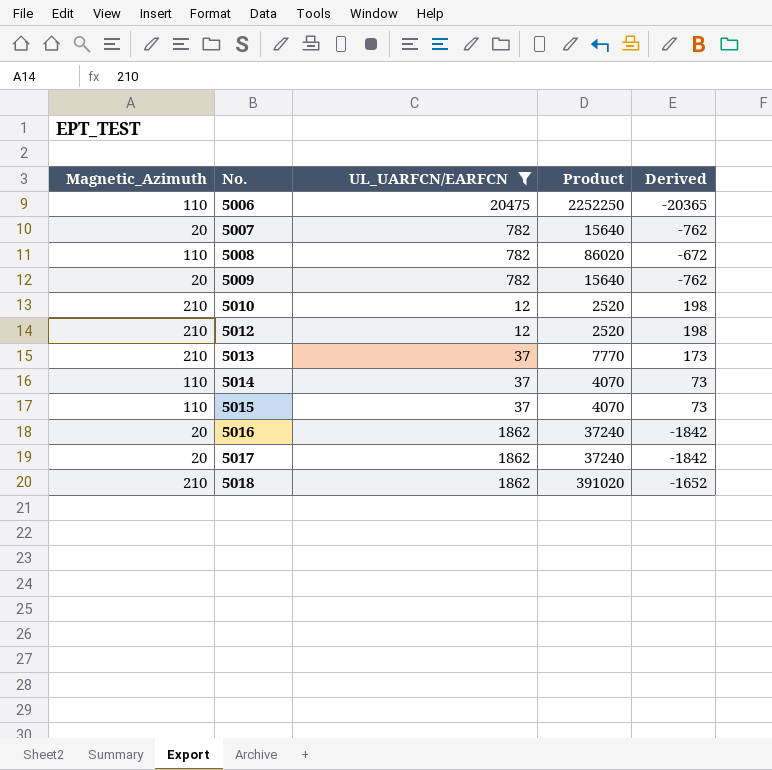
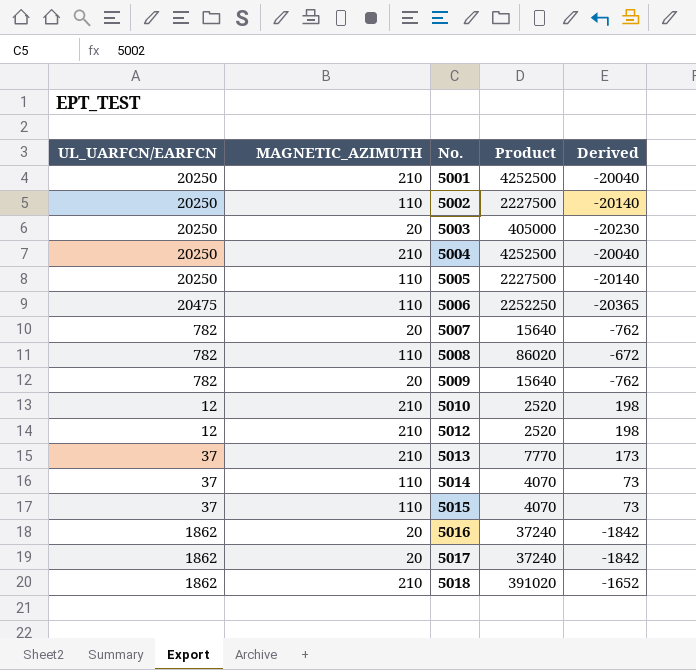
filter: UL_UARFCN/EARFCN != 20250 -> none
column UL_UARFCN/EARFCN | position: 3 -> 1
column name: Magnetic_Azimuth -> MAGNETIC_AZIMUTH

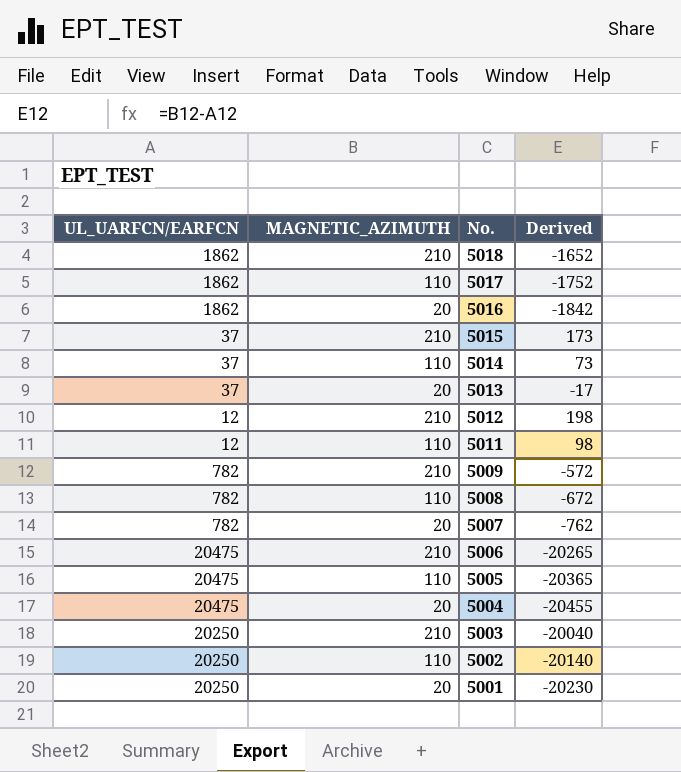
row order: No. ascending -> No. descending
column Product | formula: [UL_UARFCN/EARFCN] * [MAGNETIC_AZIMUTH] -> none
row 5010: 12 | 210 | 2520 | 198 -> none
5017 | MAGNETIC_AZIMUTH: 20 -> 110
5017 | Derived: -1842 -> -1752
5015 | MAGNETIC_AZIMUTH: 110 -> 210
5015 | Derived: 73 -> 173
5013 | MAGNETIC_AZIMUTH: 210 -> 20
5013 | Derived: 173 -> -17
row 5011: none -> 12 | 110 | 98
5009 | MAGNETIC_AZIMUTH: 20 -> 210
5009 | Derived: -762 -> -572
5006 | MAGNETIC_AZIMUTH: 110 -> 210
5006 | Derived: -20365 -> -20265
5005 | UL_UARFCN/EARFCN: 20250 -> 20475
5005 | Derived: -20140 -> -20365
5004 | UL_UARFCN/EARFCN: 20250 -> 20475
5004 | MAGNETIC_AZIMUTH: 210 -> 20
5004 | Derived: -20040 -> -20455
5003 | MAGNETIC_AZIMUTH: 20 -> 210
5003 | Derived: -20230 -> -20040
5001 | MAGNETIC_AZIMUTH: 210 -> 20
5001 | Derived: -20040 -> -20230

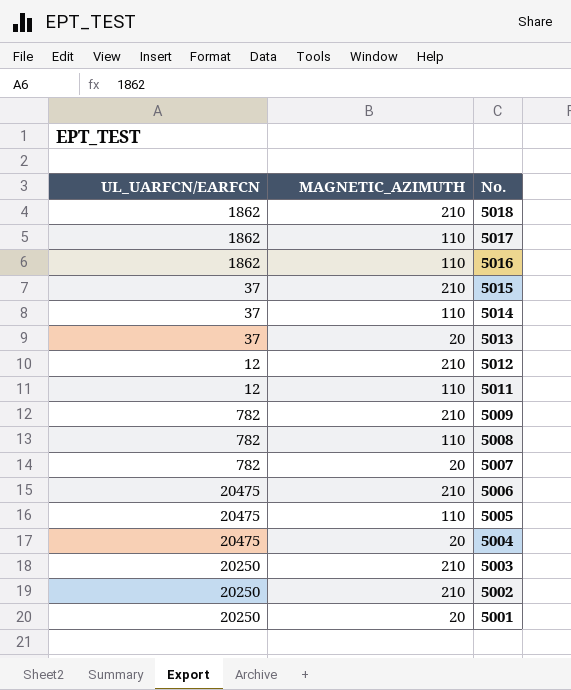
column Derived | formula: [MAGNETIC_AZIMUTH] - [UL_UARFCN/EARFCN] -> none
5016 | MAGNETIC_AZIMUTH: 20 -> 110
5002 | MAGNETIC_AZIMUTH: 110 -> 210

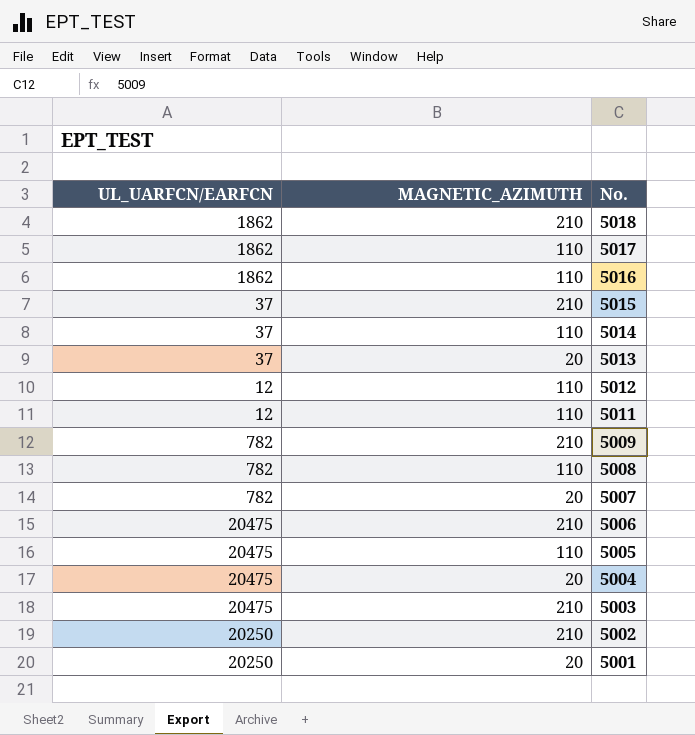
5012 | MAGNETIC_AZIMUTH: 210 -> 110
5003 | UL_UARFCN/EARFCN: 20250 -> 20475

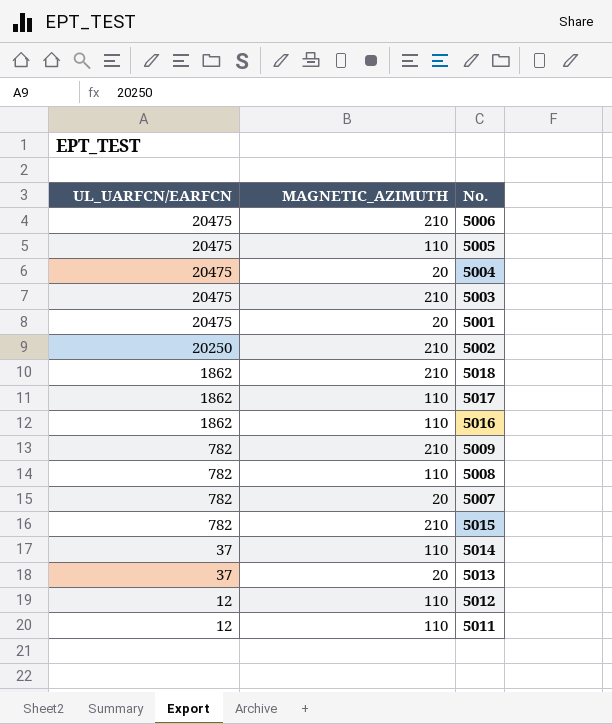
row order: No. descending -> UL_UARFCN/EARFCN descending
5001 | UL_UARFCN/EARFCN: 20250 -> 20475
5015 | UL_UARFCN/EARFCN: 37 -> 782

